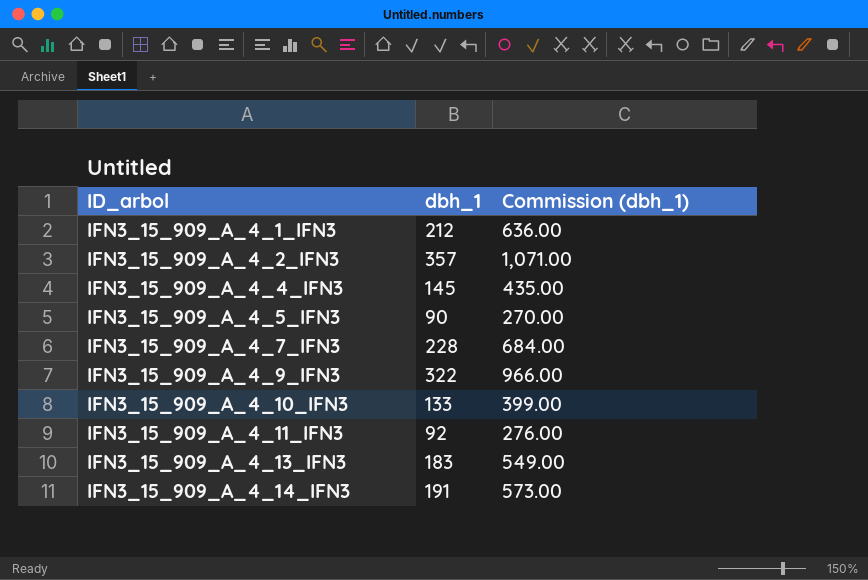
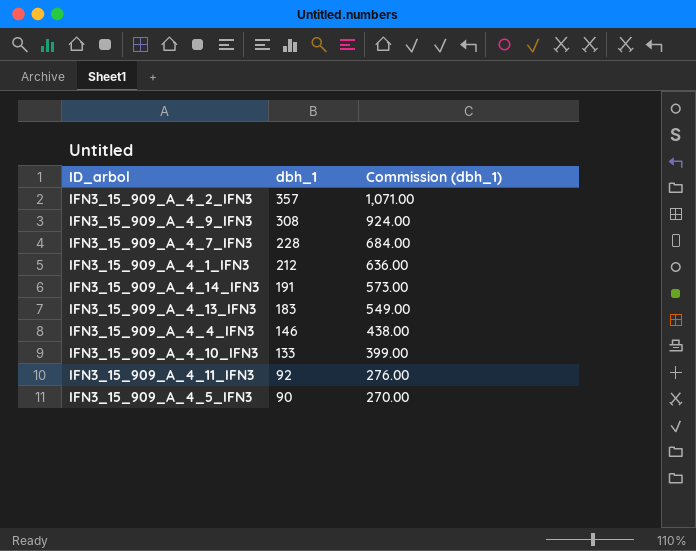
row order: ID_arbol ascending -> dbh_1 descending
IFN3_15_909_A_4_9_IFN3 | dbh_1: 322 -> 308
IFN3_15_909_A_4_9_IFN3 | Commission (dbh_1): 966.00 -> 924.00
IFN3_15_909_A_4_4_IFN3 | dbh_1: 145 -> 146
IFN3_15_909_A_4_4_IFN3 | Commission (dbh_1): 435.00 -> 438.00

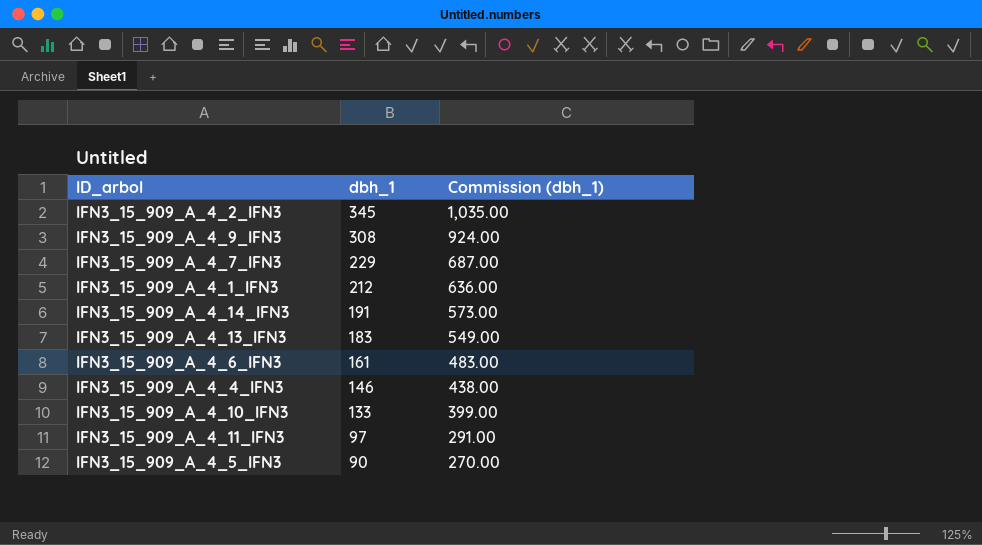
IFN3_15_909_A_4_2_IFN3 | dbh_1: 357 -> 345
IFN3_15_909_A_4_2_IFN3 | Commission (dbh_1): 1,071.00 -> 1,035.00
IFN3_15_909_A_4_7_IFN3 | dbh_1: 228 -> 229
IFN3_15_909_A_4_7_IFN3 | Commission (dbh_1): 684.00 -> 687.00
row IFN3_15_909_A_4_6_IFN3: none -> 161 | 483.00
IFN3_15_909_A_4_11_IFN3 | dbh_1: 92 -> 97
IFN3_15_909_A_4_11_IFN3 | Commission (dbh_1): 276.00 -> 291.00

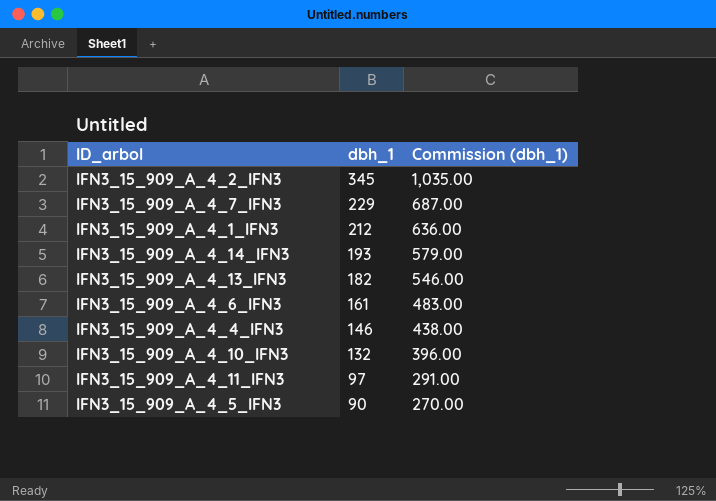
row IFN3_15_909_A_4_9_IFN3: 308 | 924.00 -> none
IFN3_15_909_A_4_14_IFN3 | dbh_1: 191 -> 193
IFN3_15_909_A_4_14_IFN3 | Commission (dbh_1): 573.00 -> 579.00
IFN3_15_909_A_4_13_IFN3 | dbh_1: 183 -> 182
IFN3_15_909_A_4_13_IFN3 | Commission (dbh_1): 549.00 -> 546.00
IFN3_15_909_A_4_10_IFN3 | dbh_1: 133 -> 132
IFN3_15_909_A_4_10_IFN3 | Commission (dbh_1): 399.00 -> 396.00

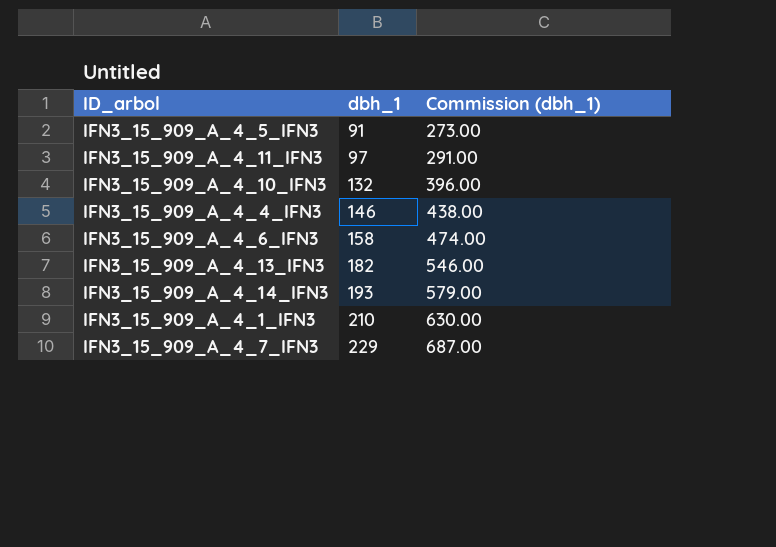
row order: dbh_1 descending -> dbh_1 ascending
row IFN3_15_909_A_4_2_IFN3: 345 | 1,035.00 -> none
IFN3_15_909_A_4_5_IFN3 | dbh_1: 90 -> 91
IFN3_15_909_A_4_5_IFN3 | Commission (dbh_1): 270.00 -> 273.00
IFN3_15_909_A_4_6_IFN3 | dbh_1: 161 -> 158
IFN3_15_909_A_4_6_IFN3 | Commission (dbh_1): 483.00 -> 474.00
IFN3_15_909_A_4_1_IFN3 | dbh_1: 212 -> 210
IFN3_15_909_A_4_1_IFN3 | Commission (dbh_1): 636.00 -> 630.00

